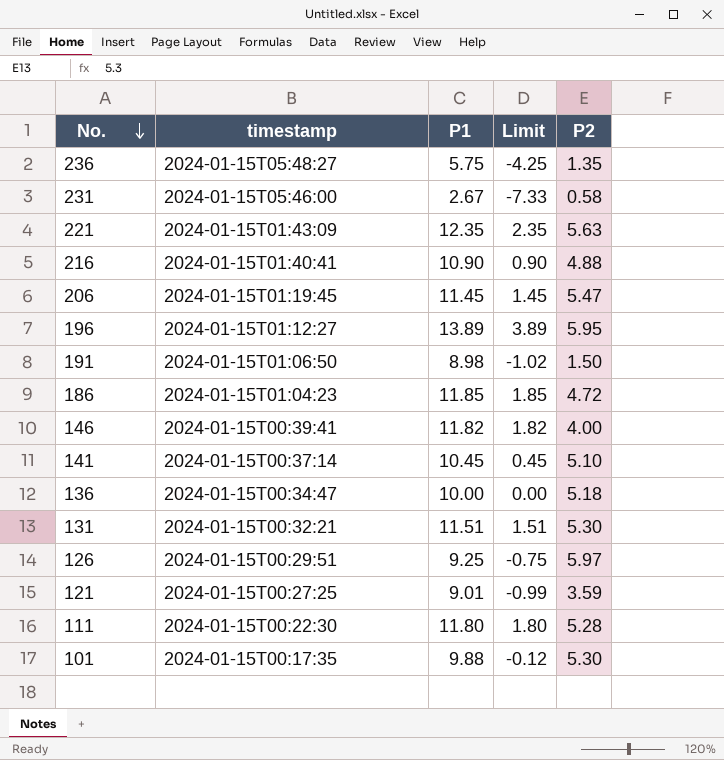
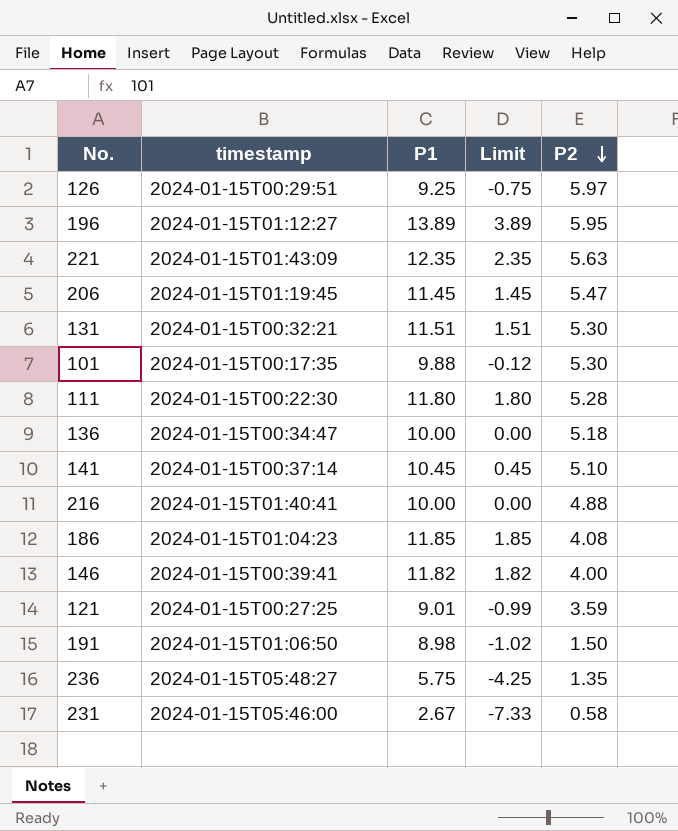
row order: No. descending -> P2 descending
216 | P1: 10.90 -> 10.00
216 | Limit: 0.90 -> 0.00
186 | P2: 4.72 -> 4.08

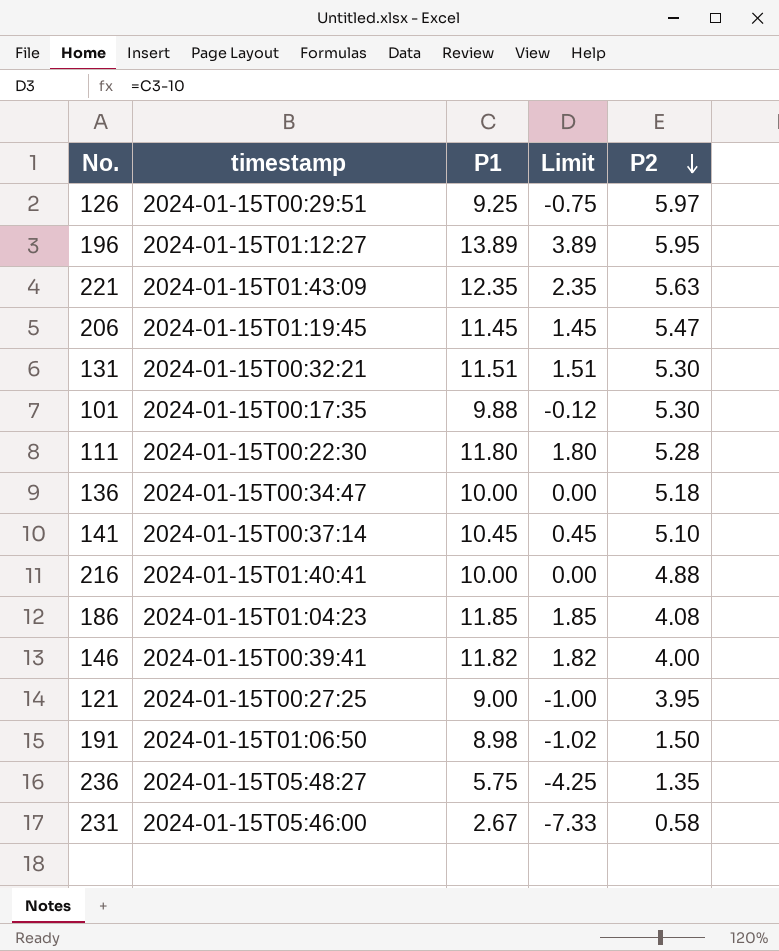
121 | P1: 9.01 -> 9.00
121 | Limit: -0.99 -> -1.00
121 | P2: 3.59 -> 3.95

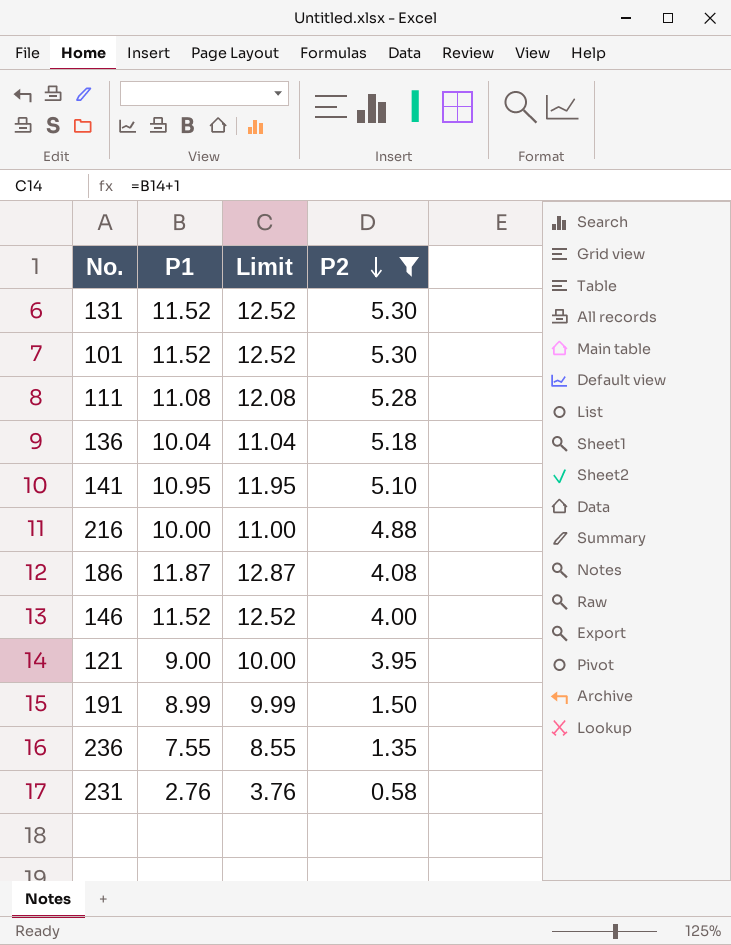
filter: none -> P2 <= 5.30
column timestamp | position: 2 -> none
column Limit | formula: [P1] - 10 -> [P1] + 1
131 | P1: 11.51 -> 11.52
101 | P1: 9.88 -> 11.52
111 | P1: 11.80 -> 11.08
136 | P1: 10.00 -> 10.04
141 | P1: 10.45 -> 10.95
186 | P1: 11.85 -> 11.87
146 | P1: 11.82 -> 11.52
191 | P1: 8.98 -> 8.99
236 | P1: 5.75 -> 7.55
231 | P1: 2.67 -> 2.76

